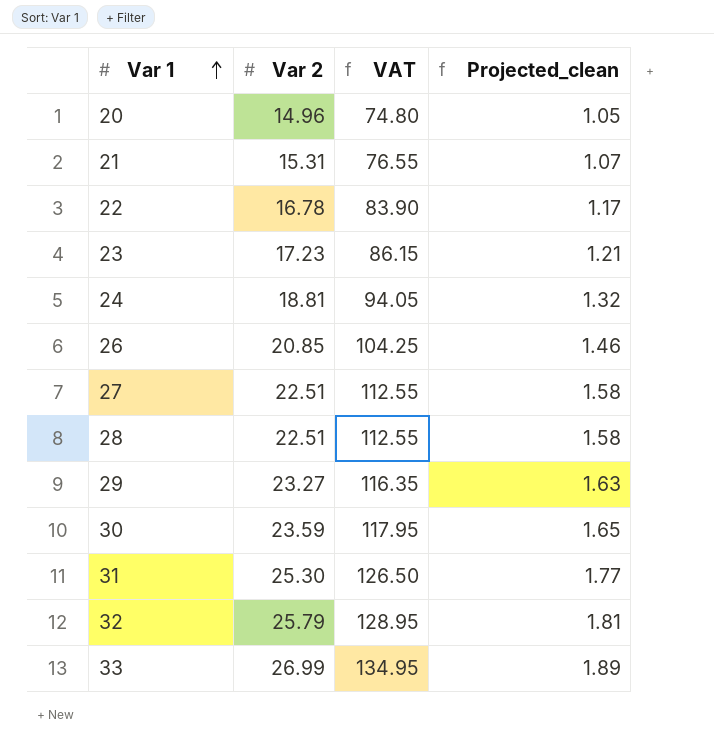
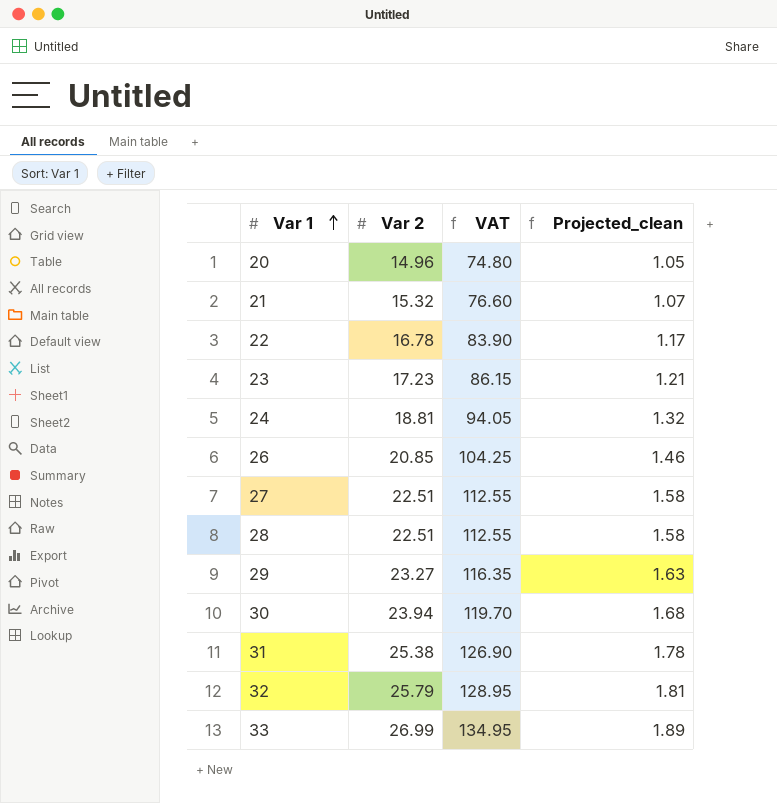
21 | Var 2: 15.31 -> 15.32
21 | VAT: 76.55 -> 76.60
30 | Var 2: 23.59 -> 23.94
30 | VAT: 117.95 -> 119.70
30 | Projected_clean: 1.65 -> 1.68
31 | Var 2: 25.30 -> 25.38
31 | VAT: 126.50 -> 126.90
31 | Projected_clean: 1.77 -> 1.78

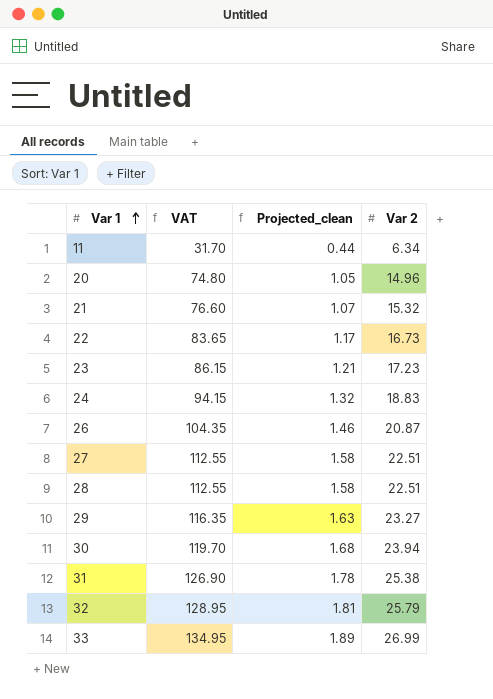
column Var 2 | position: 2 -> 4
row 11: none -> 31.70 | 0.44 | 6.34
22 | VAT: 83.90 -> 83.65
22 | Var 2: 16.78 -> 16.73
24 | VAT: 94.05 -> 94.15
24 | Var 2: 18.81 -> 18.83
26 | VAT: 104.25 -> 104.35
26 | Var 2: 20.85 -> 20.87

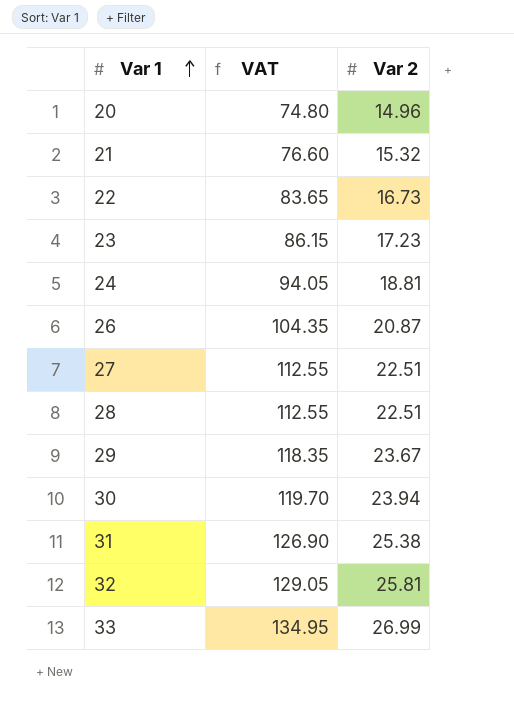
column Projected_clean | formula: [Var 2] * 0.07 -> none
row 11: 31.70 | 0.44 | 6.34 -> none
24 | VAT: 94.15 -> 94.05
24 | Var 2: 18.83 -> 18.81
29 | VAT: 116.35 -> 118.35
29 | Var 2: 23.27 -> 23.67
32 | VAT: 128.95 -> 129.05
32 | Var 2: 25.79 -> 25.81

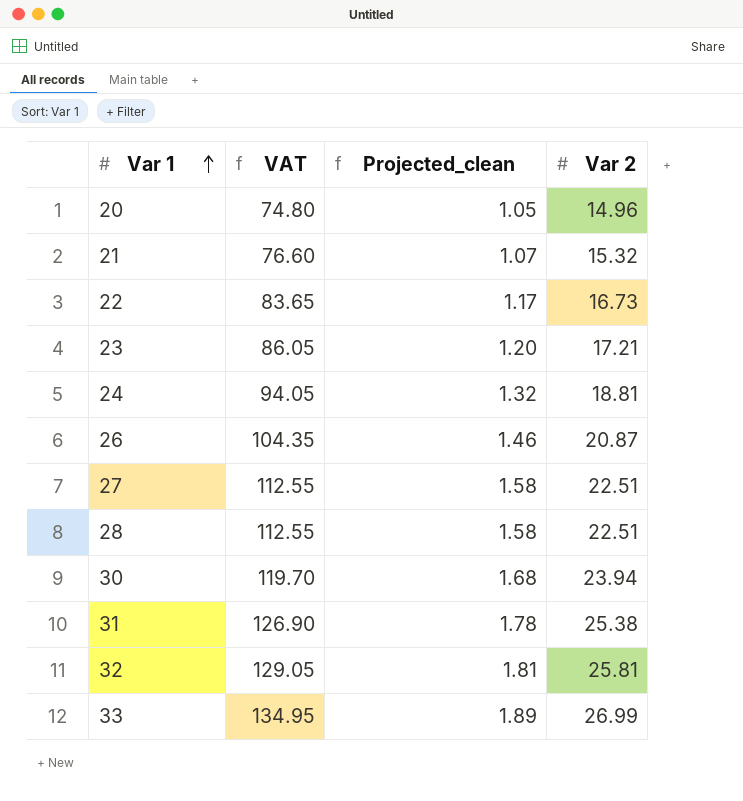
column Projected_clean | formula: none -> [Var 2] * 0.07
row 29: 118.35 | 23.67 -> none
23 | VAT: 86.15 -> 86.05
23 | Var 2: 17.23 -> 17.21

